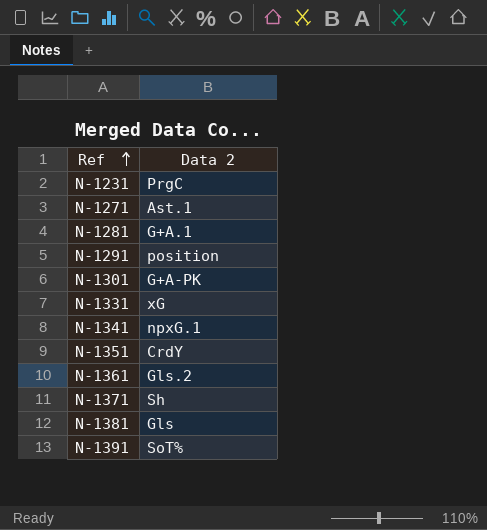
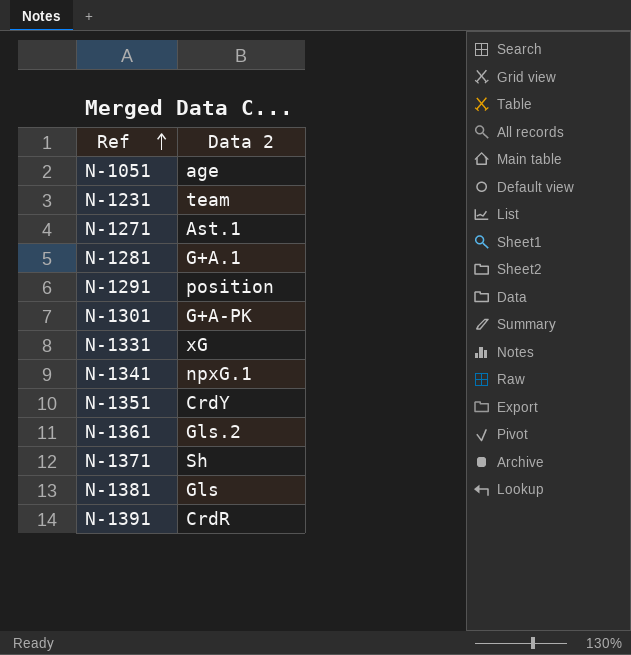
row N-1051: none -> age
N-1231 | Data 2: PrgC -> team
N-1391 | Data 2: SoT% -> CrdR

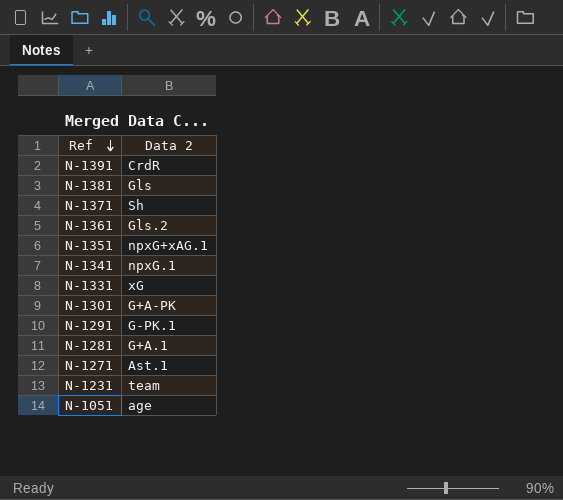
row order: Ref ascending -> Ref descending
N-1351 | Data 2: CrdY -> npxG+xAG.1
N-1291 | Data 2: position -> G-PK.1

